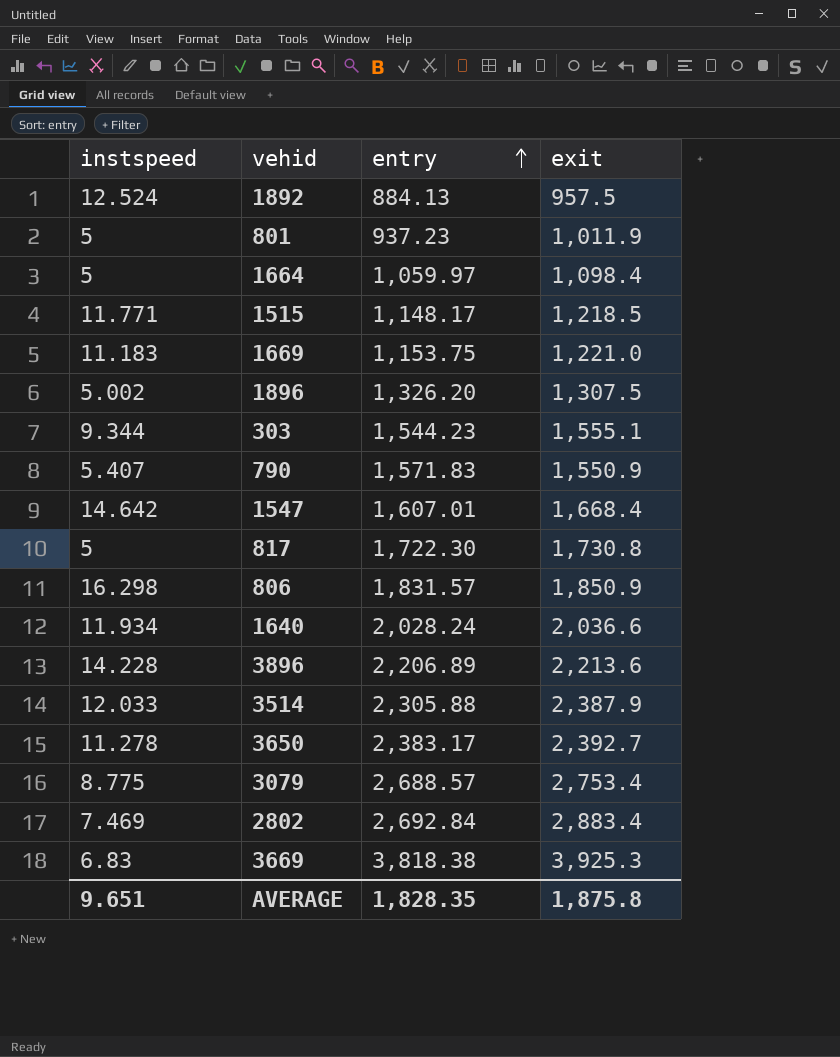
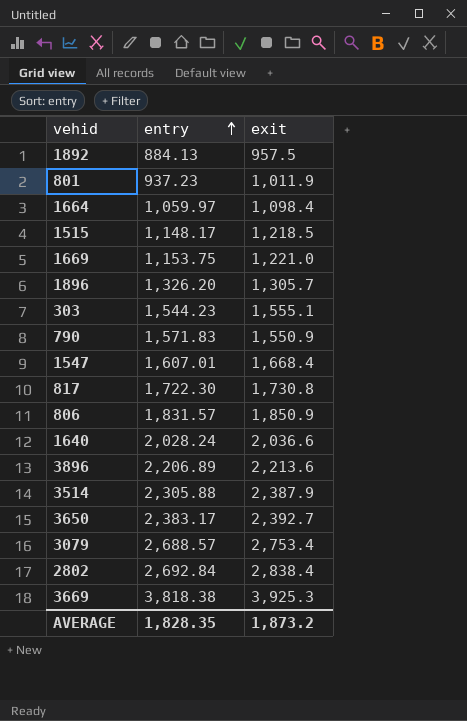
column instspeed | position: 1 -> none
1896 | exit: 1,307.5 -> 1,305.7
2802 | exit: 2,883.4 -> 2,838.4
AVERAGE | exit: 1,875.8 -> 1,873.2

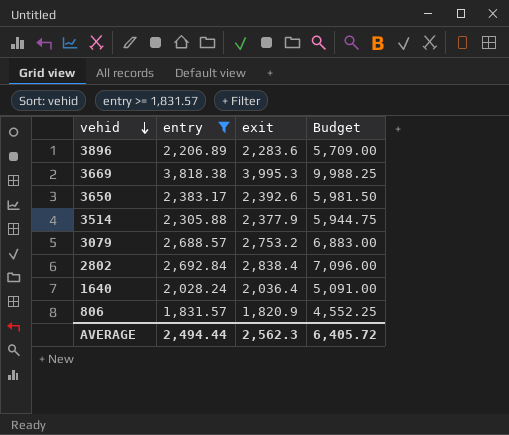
filter: none -> entry >= 1,831.57
row order: entry ascending -> vehid descending
column Budget | formula: none -> [exit] * 2.5
3896 | exit: 2,213.6 -> 2,283.6
3669 | exit: 3,925.3 -> 3,995.3
3650 | exit: 2,392.7 -> 2,392.6
3514 | exit: 2,387.9 -> 2,377.9
3079 | exit: 2,753.4 -> 2,753.2
1640 | exit: 2,036.6 -> 2,036.4
806 | exit: 1,850.9 -> 1,820.9
AVERAGE | entry: 1,828.35 -> 2,494.44
AVERAGE | exit: 1,873.2 -> 2,562.3

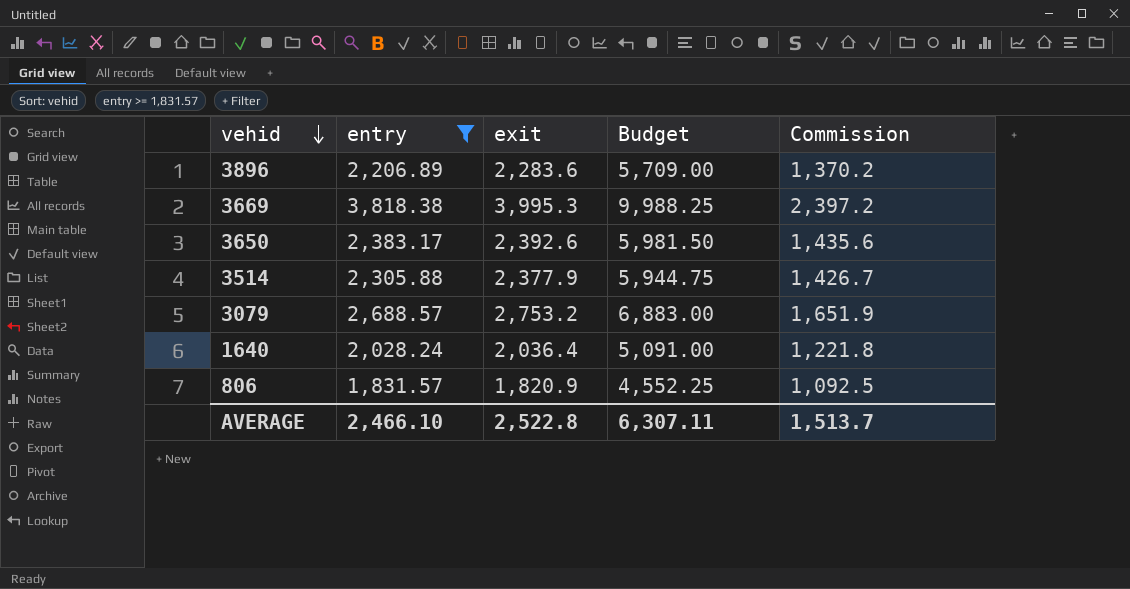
column Commission | formula: none -> [exit] * 0.6
row 2802: 2,692.84 | 2,838.4 | 7,096.00 -> none
AVERAGE | entry: 2,494.44 -> 2,466.10
AVERAGE | exit: 2,562.3 -> 2,522.8
AVERAGE | Budget: 6,405.72 -> 6,307.11

